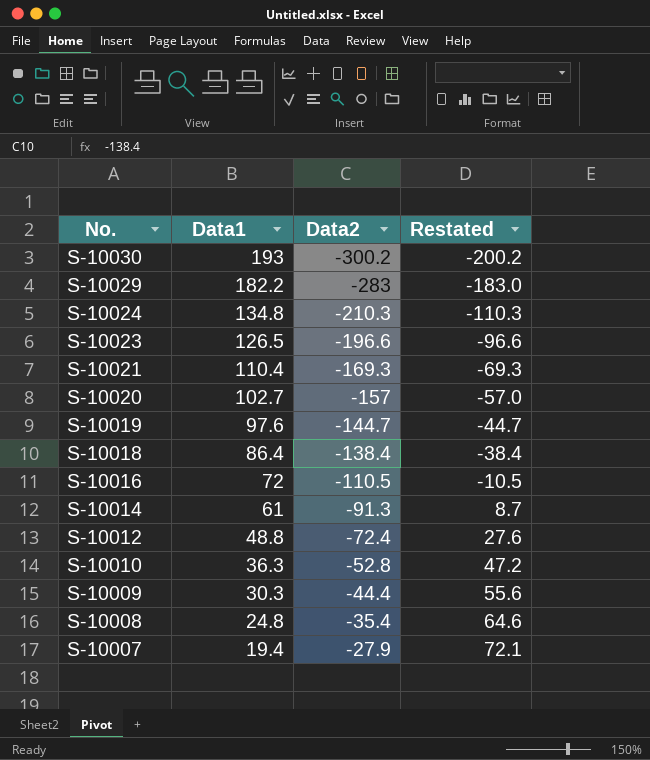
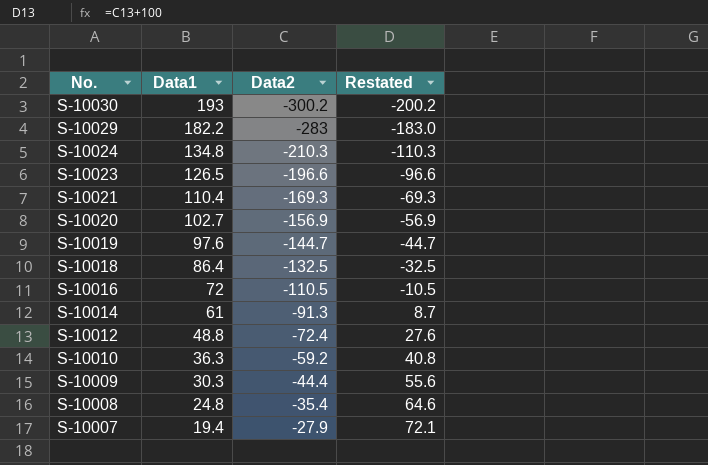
S-10020 | Data2: -157 -> -156.9
S-10020 | Restated: -57.0 -> -56.9
S-10018 | Data2: -138.4 -> -132.5
S-10018 | Restated: -38.4 -> -32.5
S-10010 | Data2: -52.8 -> -59.2
S-10010 | Restated: 47.2 -> 40.8

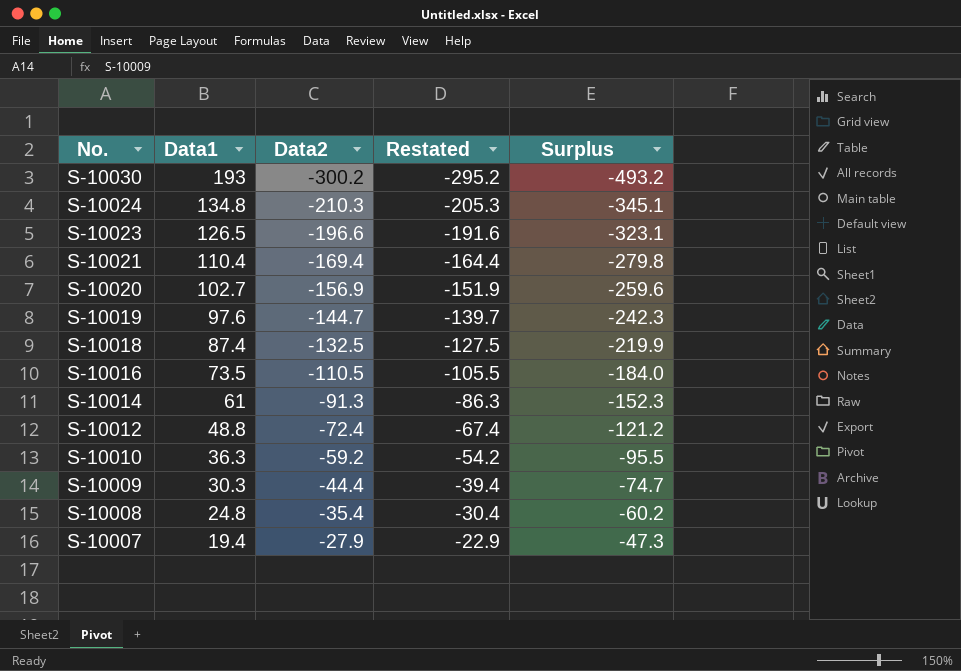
column Restated | formula: [Data2] + 100 -> [Data2] + 5
column Surplus | formula: none -> [Data2] - [Data1]
row S-10029: 182.2 | -283 | -183.0 -> none
S-10021 | Data2: -169.3 -> -169.4
S-10018 | Data1: 86.4 -> 87.4
S-10016 | Data1: 72 -> 73.5

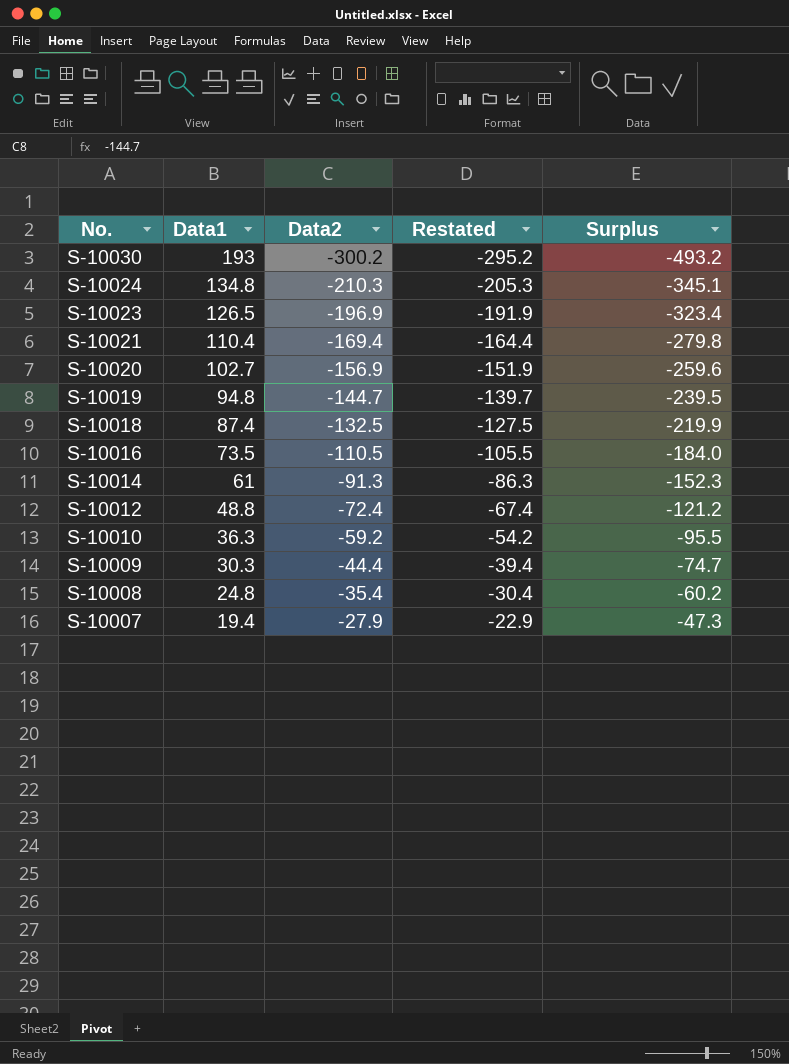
S-10023 | Data2: -196.6 -> -196.9
S-10023 | Restated: -191.6 -> -191.9
S-10023 | Surplus: -323.1 -> -323.4
S-10019 | Data1: 97.6 -> 94.8
S-10019 | Surplus: -242.3 -> -239.5

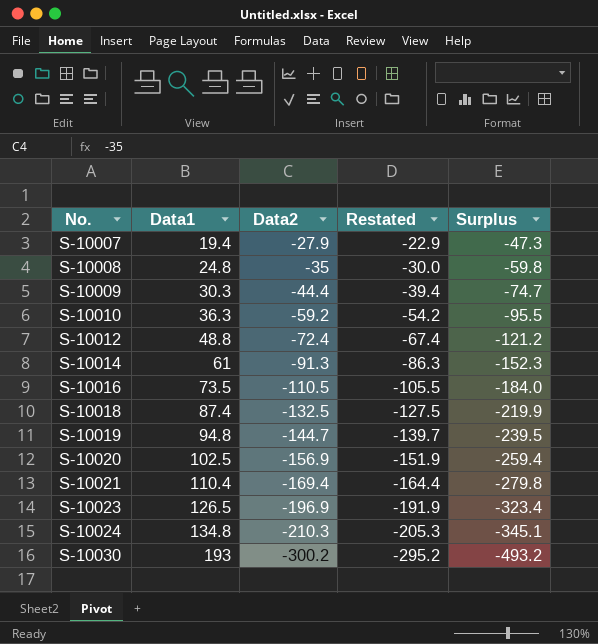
row order: No. descending -> No. ascending
S-10008 | Data2: -35.4 -> -35
S-10008 | Restated: -30.4 -> -30.0
S-10008 | Surplus: -60.2 -> -59.8
S-10020 | Data1: 102.7 -> 102.5
S-10020 | Surplus: -259.6 -> -259.4

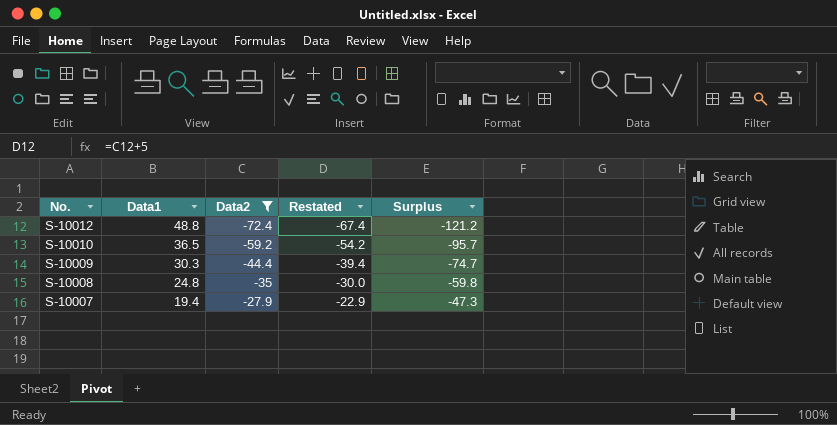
filter: none -> Data2 >= -72.4
row order: No. ascending -> No. descending
S-10010 | Data1: 36.3 -> 36.5
S-10010 | Surplus: -95.5 -> -95.7

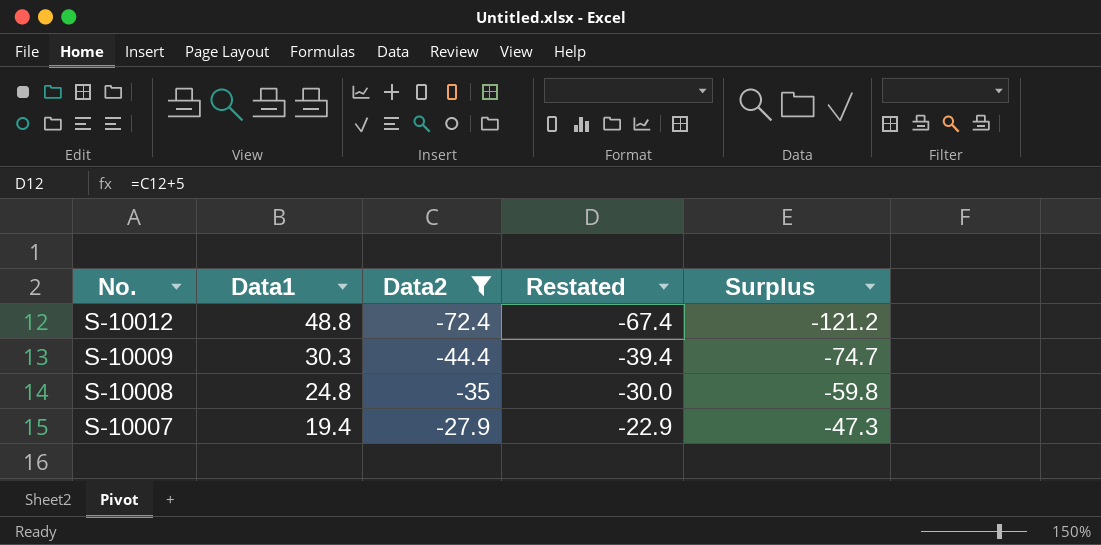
row S-10010: 36.5 | -59.2 | -54.2 | -95.7 -> none

